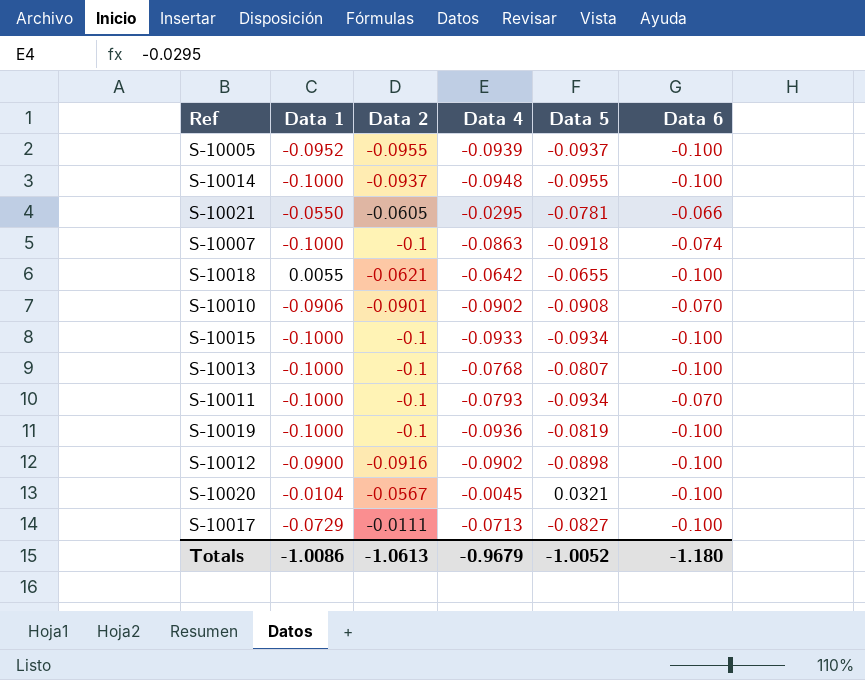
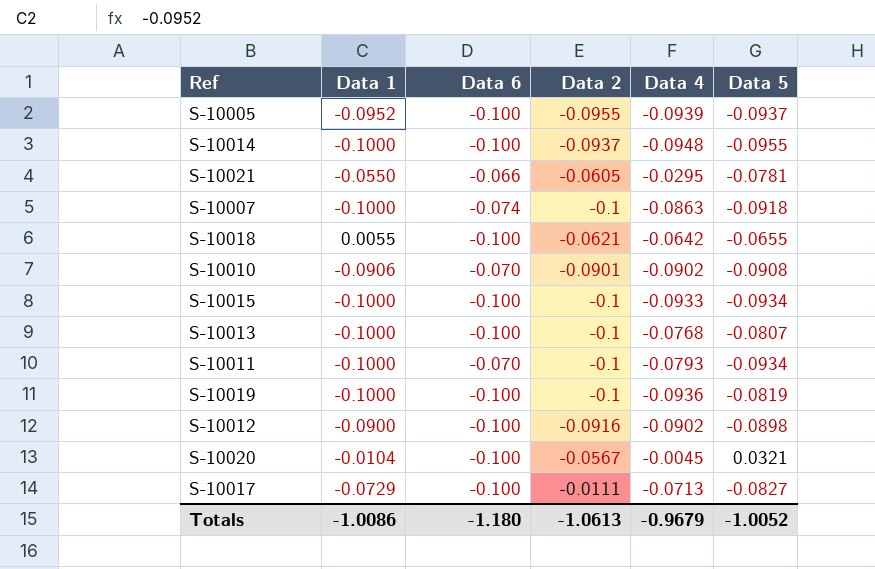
column Data 6 | position: 6 -> 3

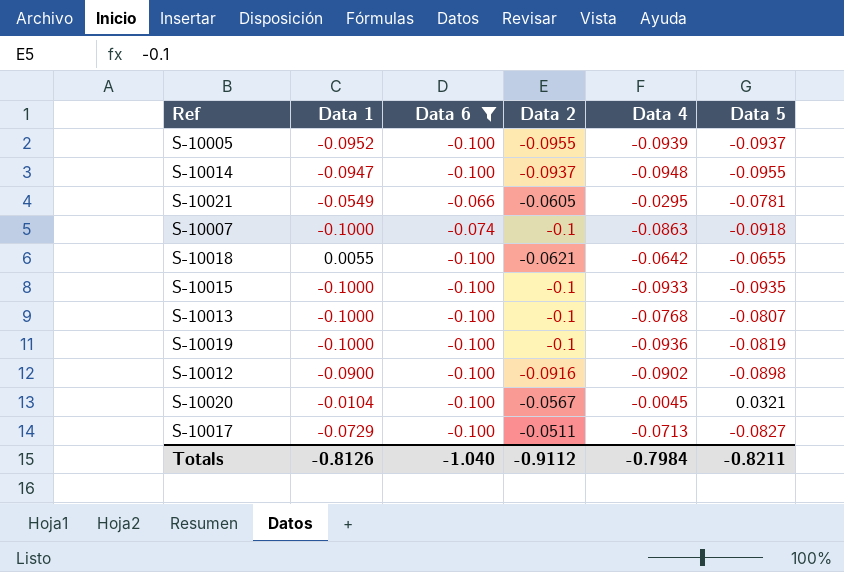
filter: none -> Data 6 != -0.070
S-10014 | Data 1: -0.1000 -> -0.0947
S-10021 | Data 1: -0.0550 -> -0.0549
S-10015 | Data 5: -0.0934 -> -0.0935
S-10017 | Data 2: -0.0111 -> -0.0511
Totals | Data 1: -1.0086 -> -0.8126
Totals | Data 6: -1.180 -> -1.040
Totals | Data 2: -1.0613 -> -0.9112
Totals | Data 4: -0.9679 -> -0.7984
Totals | Data 5: -1.0052 -> -0.8211

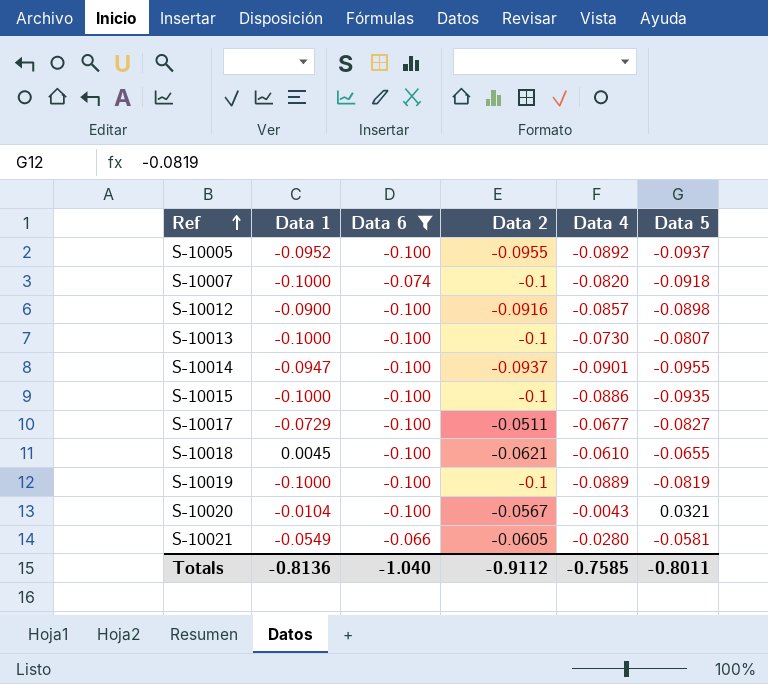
row order: none -> Ref ascending
S-10005 | Data 4: -0.0939 -> -0.0892
S-10007 | Data 4: -0.0863 -> -0.0820
S-10012 | Data 4: -0.0902 -> -0.0857
S-10013 | Data 4: -0.0768 -> -0.0730
S-10014 | Data 4: -0.0948 -> -0.0901
S-10015 | Data 4: -0.0933 -> -0.0886
S-10017 | Data 4: -0.0713 -> -0.0677
S-10018 | Data 1: 0.0055 -> 0.0045
S-10018 | Data 4: -0.0642 -> -0.0610
S-10019 | Data 4: -0.0936 -> -0.0889
S-10020 | Data 4: -0.0045 -> -0.0043
S-10021 | Data 4: -0.0295 -> -0.0280
S-10021 | Data 5: -0.0781 -> -0.0581
Totals | Data 1: -0.8126 -> -0.8136
Totals | Data 4: -0.7984 -> -0.7585
Totals | Data 5: -0.8211 -> -0.8011

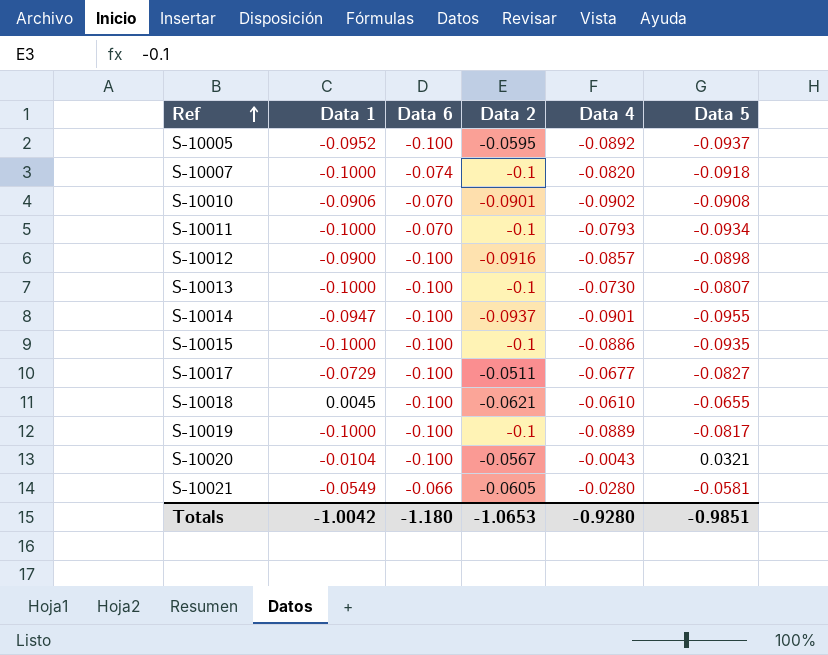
filter: Data 6 != -0.070 -> none
S-10005 | Data 2: -0.0955 -> -0.0595
S-10019 | Data 5: -0.0819 -> -0.0817
Totals | Data 1: -0.8136 -> -1.0042
Totals | Data 6: -1.040 -> -1.180
Totals | Data 2: -0.9112 -> -1.0653
Totals | Data 4: -0.7585 -> -0.9280
Totals | Data 5: -0.8011 -> -0.9851

